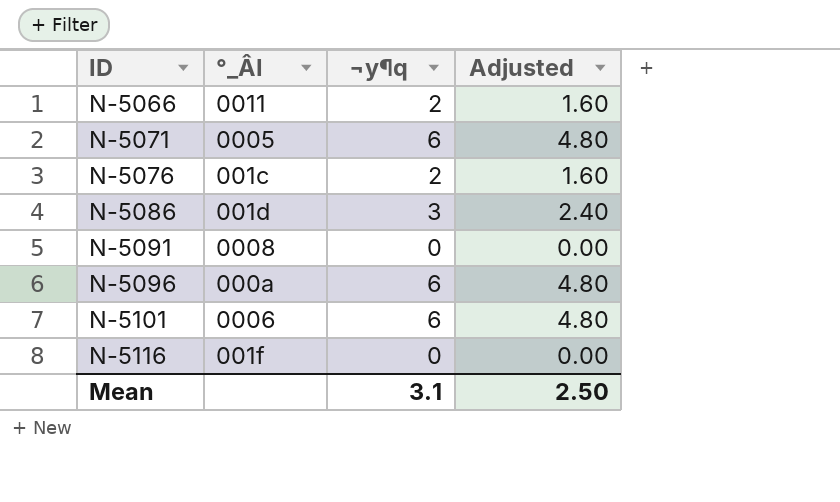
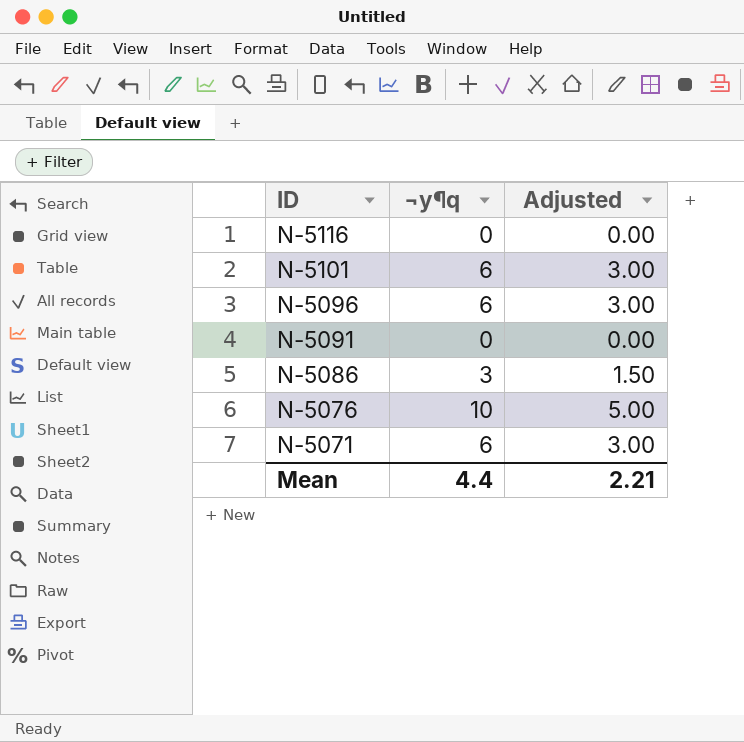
row order: ID ascending -> ID descending
column °_ÂI | position: 2 -> none
column Adjusted | formula: [¬y¶q] * 0.8 -> [¬y¶q] * 0.5
row N-5066: 0011 | 2 | 1.60 -> none
N-5076 | ¬y¶q: 2 -> 10
Mean | ¬y¶q: 3.1 -> 4.4
Mean | Adjusted: 2.50 -> 2.21

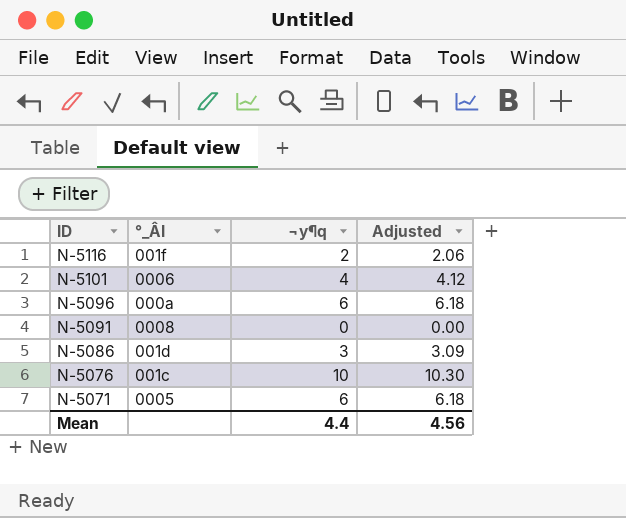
column °_ÂI | position: none -> 2
column Adjusted | formula: [¬y¶q] * 0.5 -> [¬y¶q] * 1.03
N-5116 | ¬y¶q: 0 -> 2
N-5101 | ¬y¶q: 6 -> 4
Mean | Adjusted: 2.21 -> 4.56

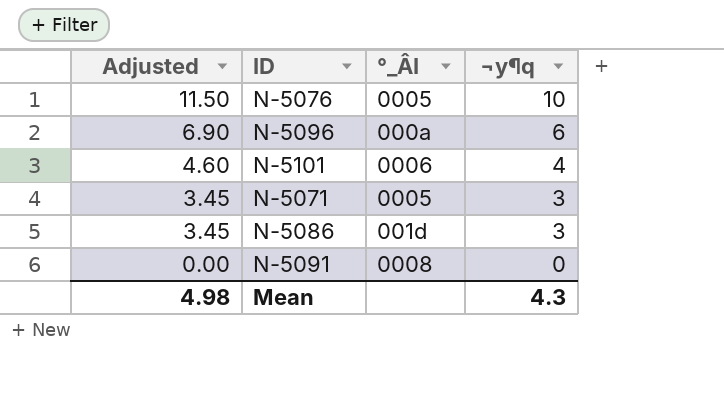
row order: ID descending -> Adjusted descending
column Adjusted | formula: [¬y¶q] * 1.03 -> [¬y¶q] * 1.15
column Adjusted | position: 4 -> 1
row N-5116: 001f | 2 | 2.06 -> none
N-5076 | °_ÂI: 001c -> 0005
N-5071 | ¬y¶q: 6 -> 3
Mean | Adjusted: 4.56 -> 4.98
Mean | ¬y¶q: 4.4 -> 4.3

